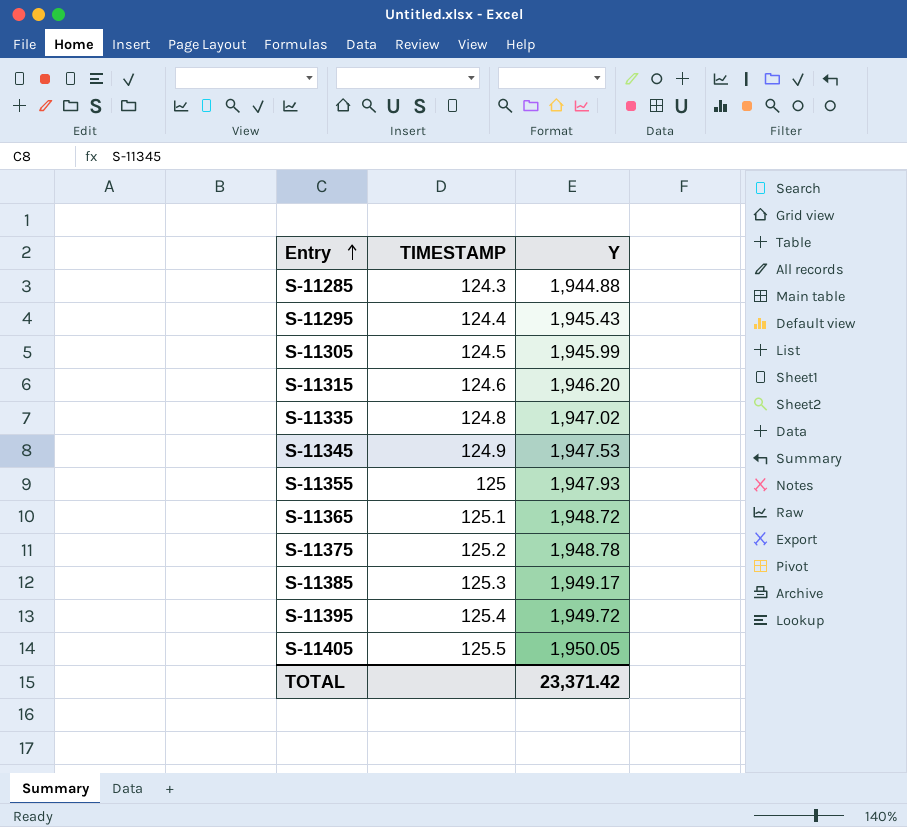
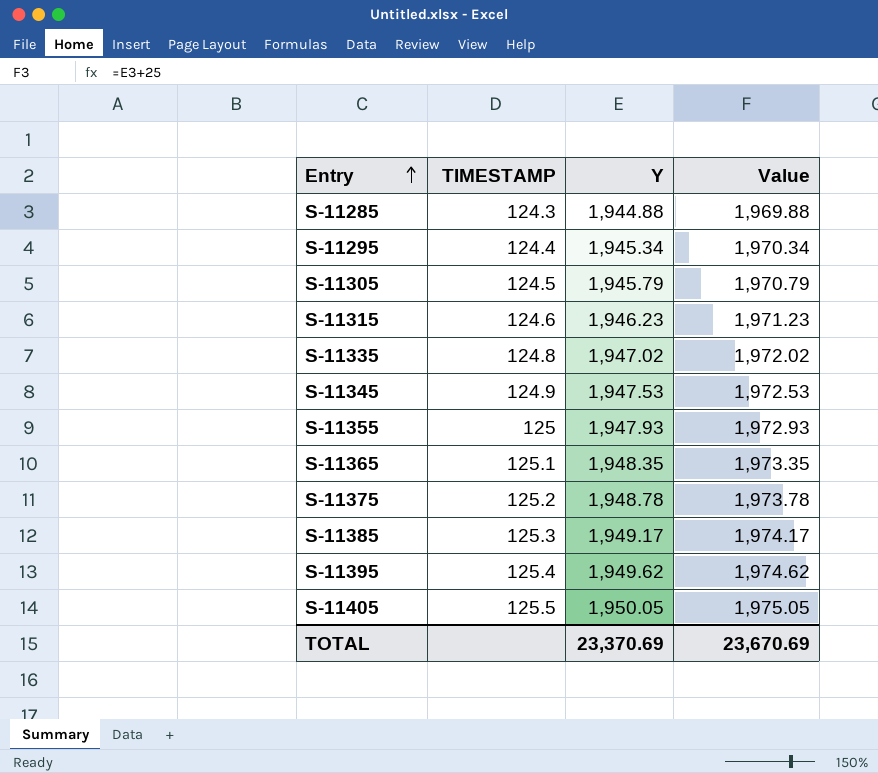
column Value | formula: none -> [Y] + 25
S-11295 | Y: 1,945.43 -> 1,945.34
S-11305 | Y: 1,945.99 -> 1,945.79
S-11315 | Y: 1,946.20 -> 1,946.23
S-11365 | Y: 1,948.72 -> 1,948.35
S-11395 | Y: 1,949.72 -> 1,949.62
TOTAL | Y: 23,371.42 -> 23,370.69

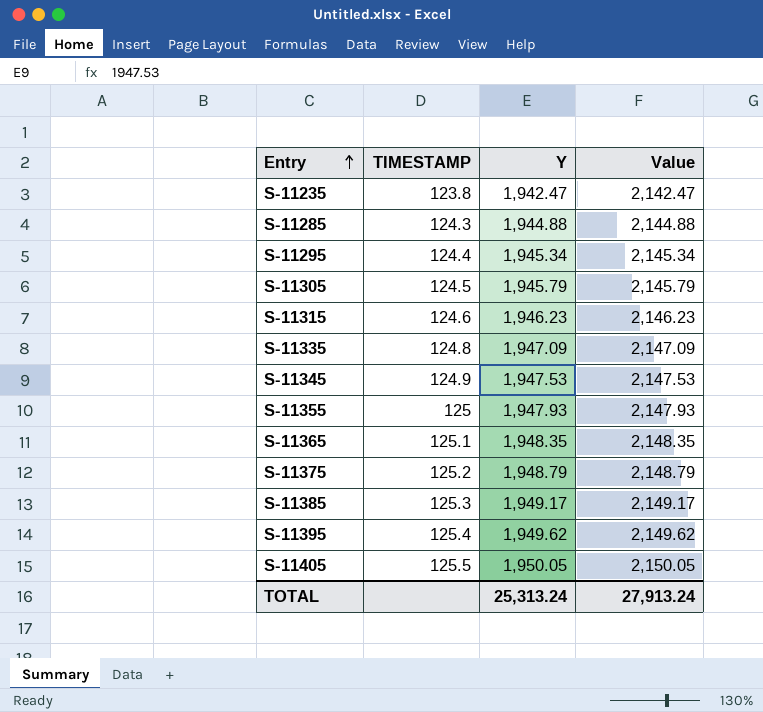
column Value | formula: [Y] + 25 -> [Y] + 200
row S-11235: none -> 123.8 | 1,942.47 | 2,142.47
S-11335 | Y: 1,947.02 -> 1,947.09
S-11375 | Y: 1,948.78 -> 1,948.79
TOTAL | Y: 23,370.69 -> 25,313.24
TOTAL | Value: 23,670.69 -> 27,913.24

